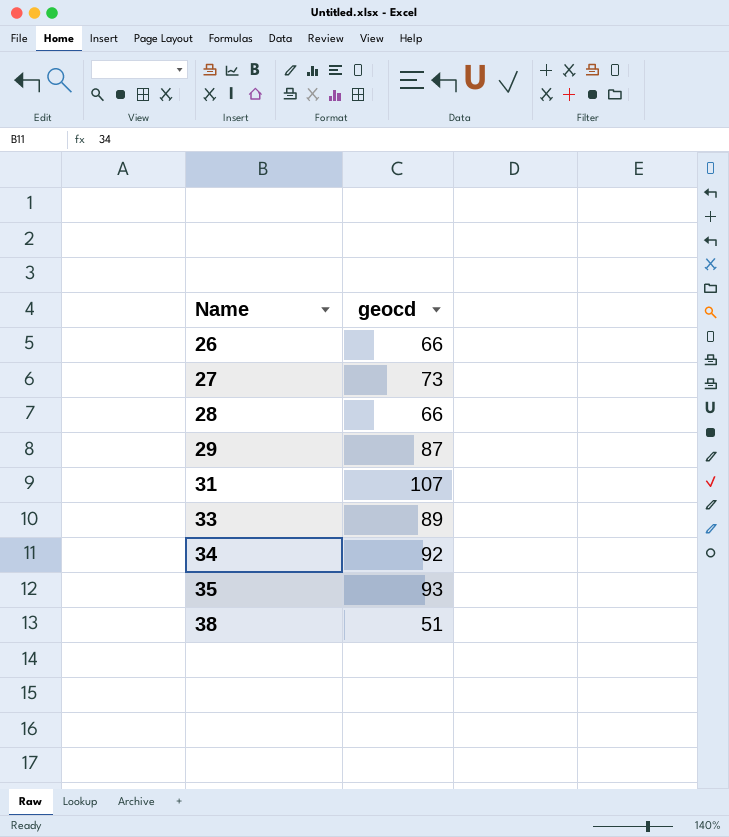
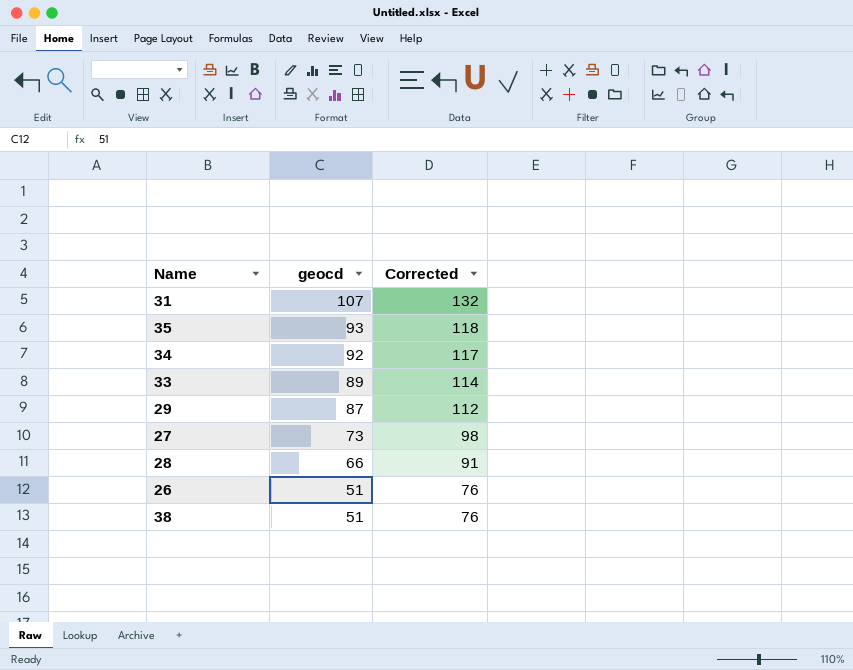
row order: Name ascending -> geocd descending
column Corrected | formula: none -> [geocd] + 25
26 | geocd: 66 -> 51

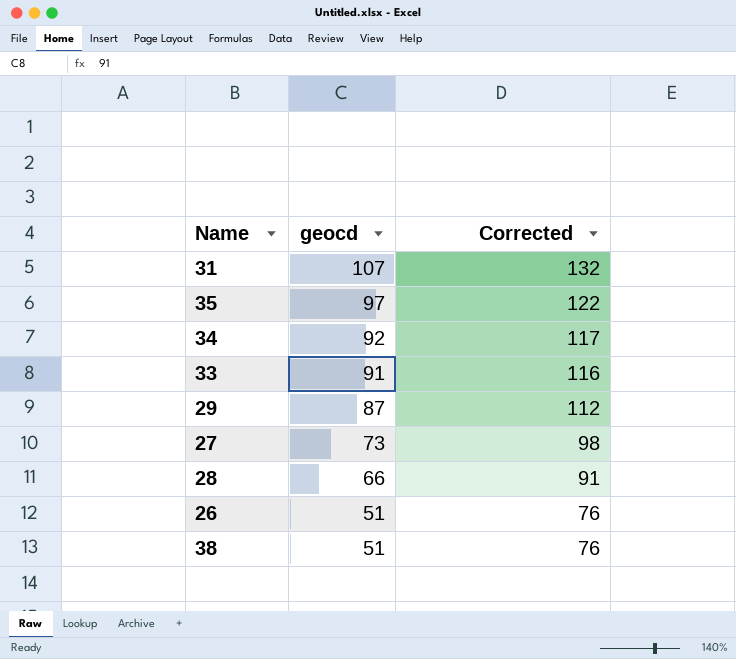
35 | geocd: 93 -> 97
35 | Corrected: 118 -> 122
33 | geocd: 89 -> 91
33 | Corrected: 114 -> 116

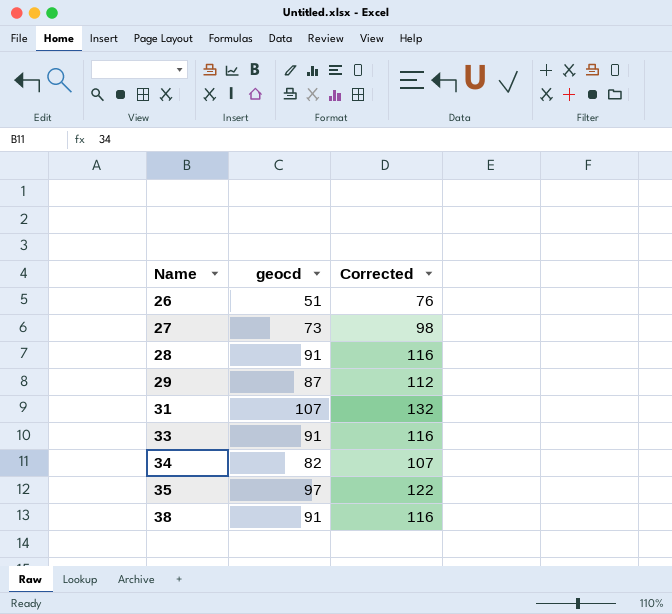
row order: geocd descending -> Name ascending
28 | geocd: 66 -> 91
28 | Corrected: 91 -> 116
34 | geocd: 92 -> 82
34 | Corrected: 117 -> 107
38 | geocd: 51 -> 91
38 | Corrected: 76 -> 116

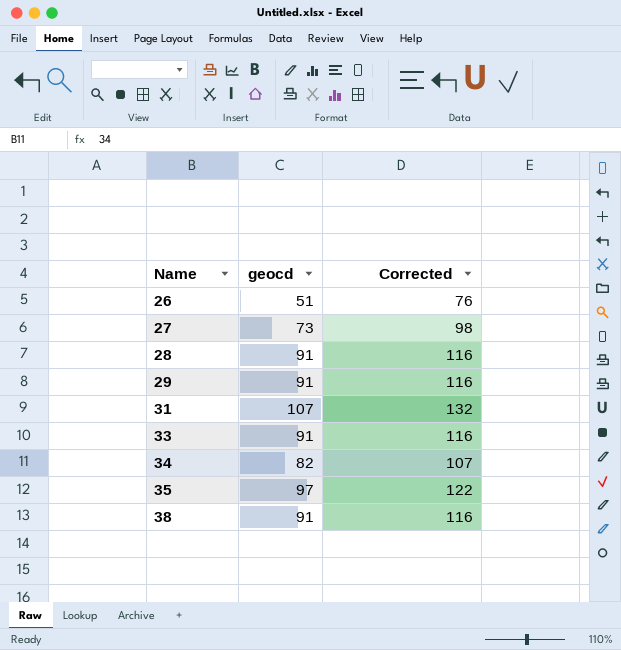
29 | geocd: 87 -> 91
29 | Corrected: 112 -> 116

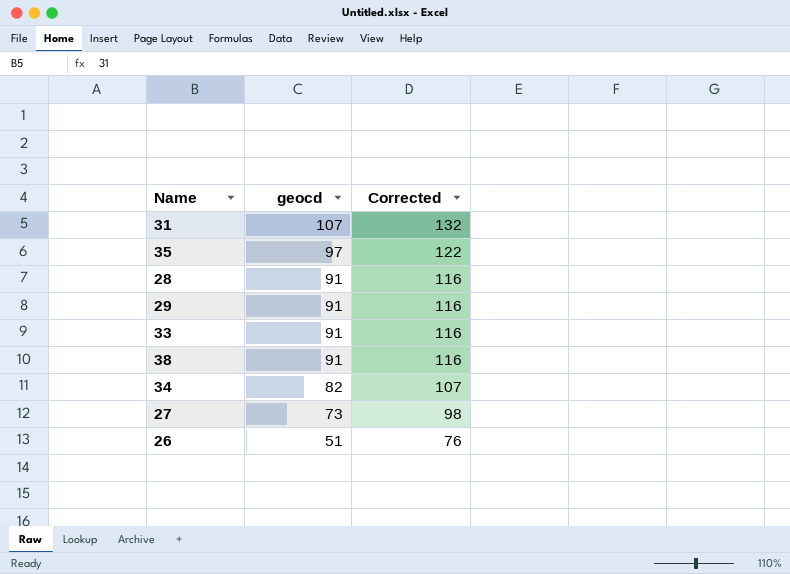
row order: Name ascending -> geocd descending

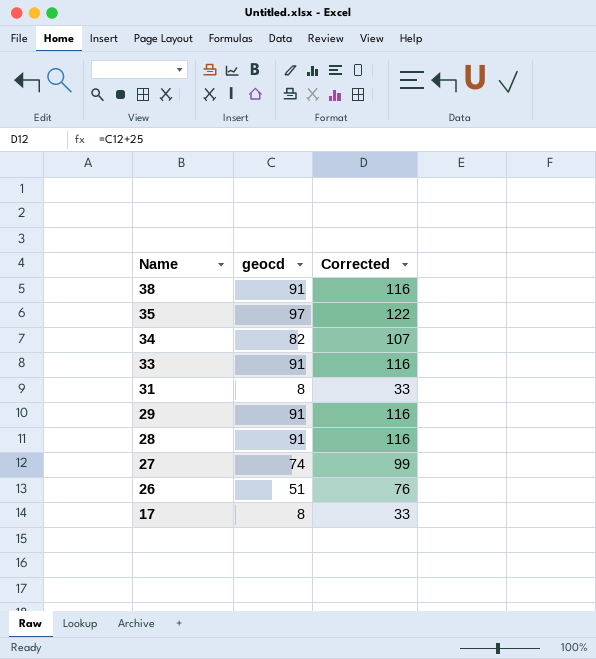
row order: geocd descending -> Name descending
31 | geocd: 107 -> 8
31 | Corrected: 132 -> 33
27 | geocd: 73 -> 74
27 | Corrected: 98 -> 99
row 17: none -> 8 | 33

